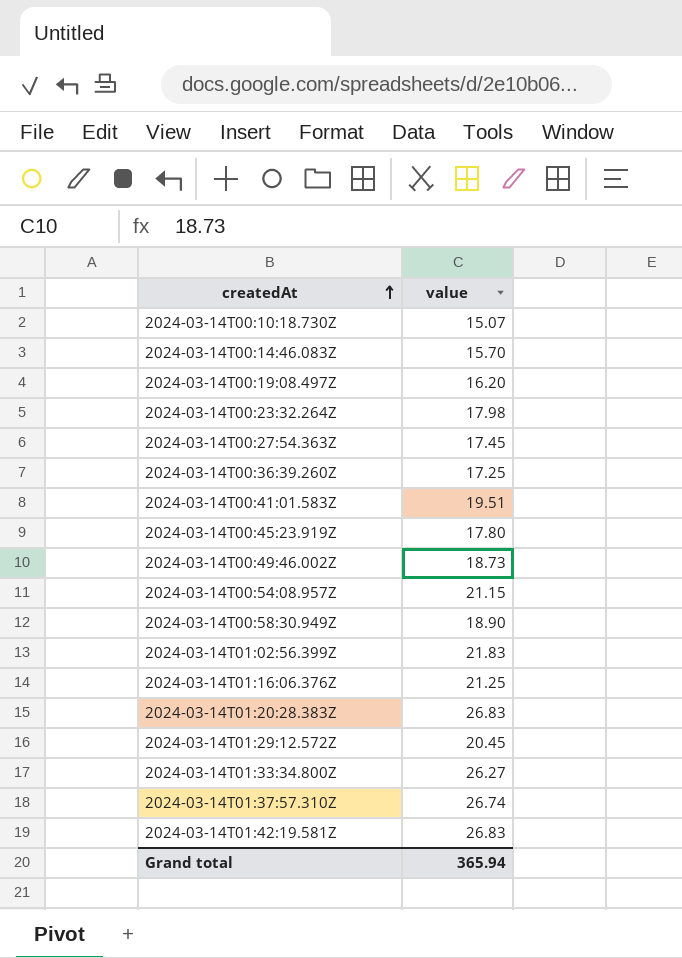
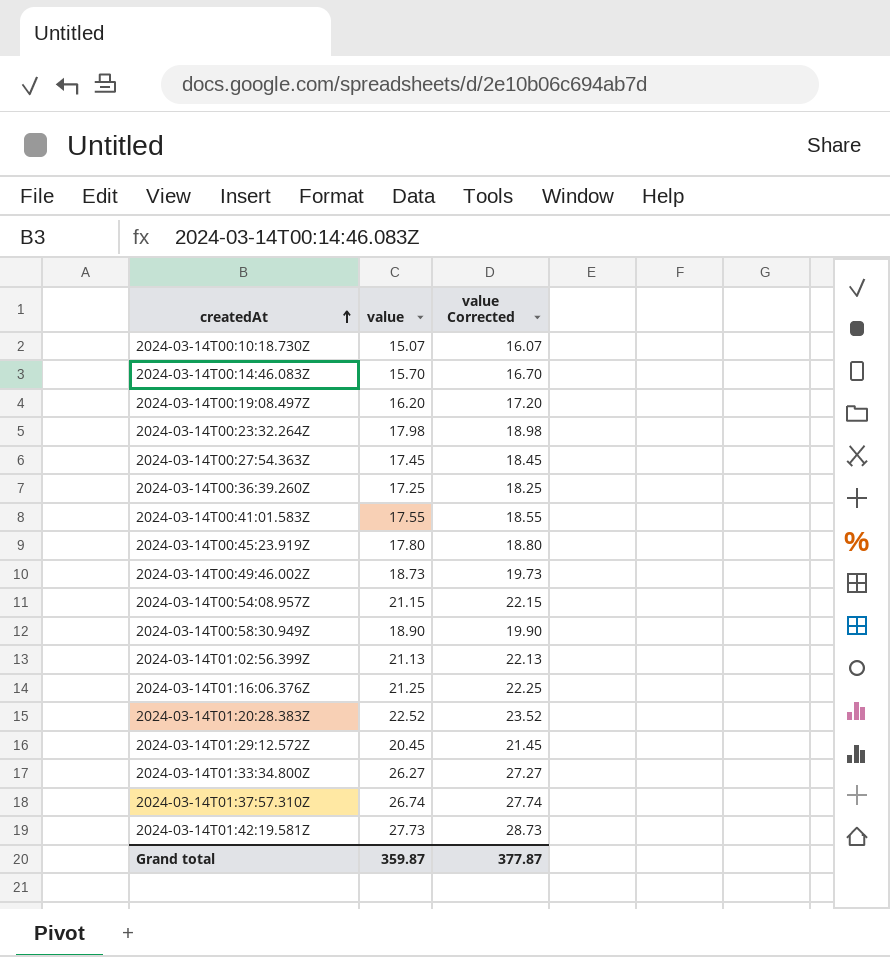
column value Corrected | formula: none -> [value] + 1
2024-03-14T00:41:01.583Z | value: 19.51 -> 17.55
2024-03-14T01:02:56.399Z | value: 21.83 -> 21.13
2024-03-14T01:20:28.383Z | value: 26.83 -> 22.52
2024-03-14T01:42:19.581Z | value: 26.83 -> 27.73
Grand total | value: 365.94 -> 359.87

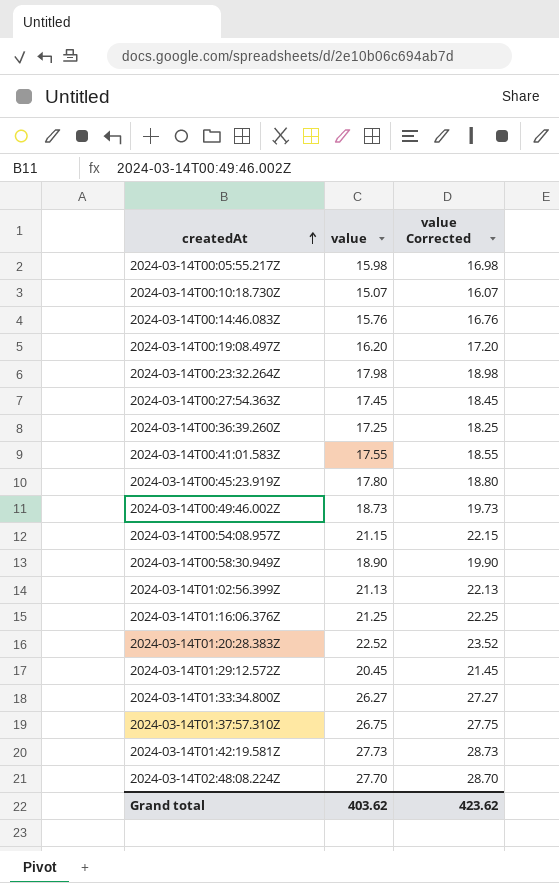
row 2024-03-14T00:05:55.217Z: none -> 15.98 | 16.98
2024-03-14T00:14:46.083Z | value: 15.70 -> 15.76
2024-03-14T00:14:46.083Z | value Corrected: 16.70 -> 16.76
2024-03-14T01:37:57.310Z | value: 26.74 -> 26.75
2024-03-14T01:37:57.310Z | value Corrected: 27.74 -> 27.75
row 2024-03-14T02:48:08.224Z: none -> 27.70 | 28.70
Grand total | value: 359.87 -> 403.62
Grand total | value Corrected: 377.87 -> 423.62

